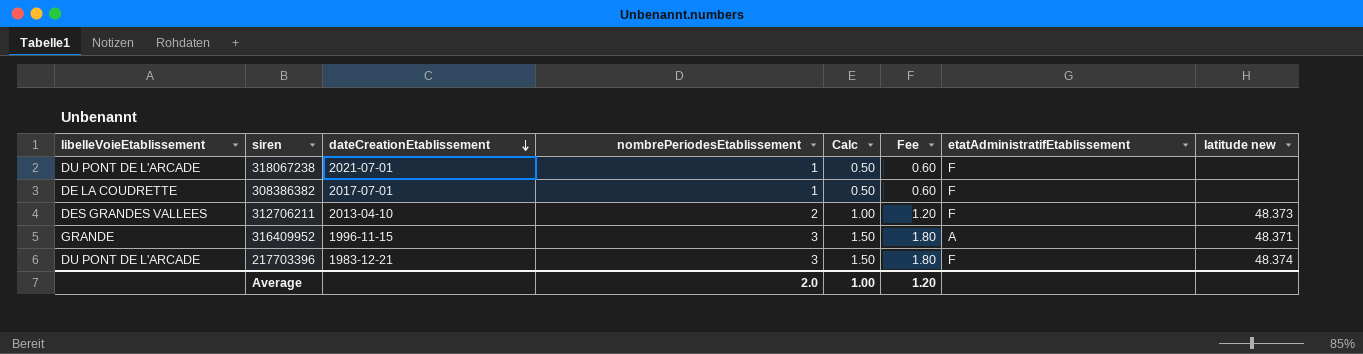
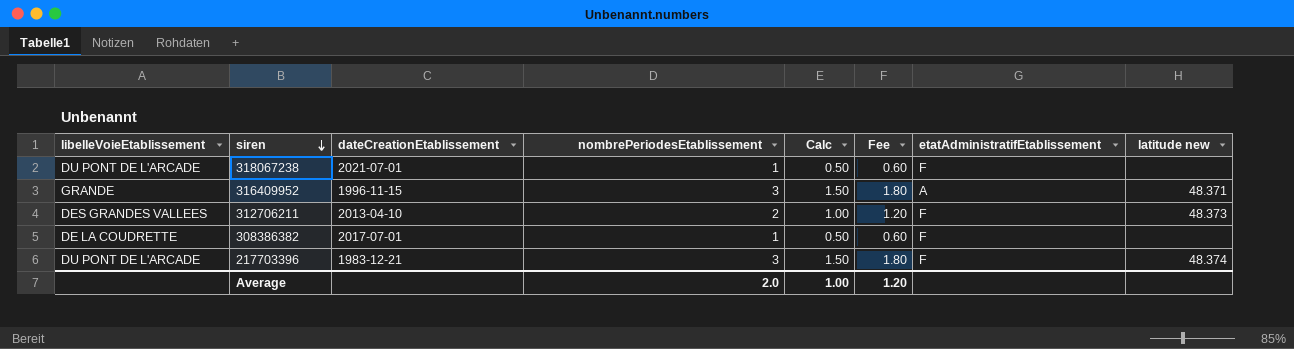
row order: dateCreationEtablissement descending -> siren descending

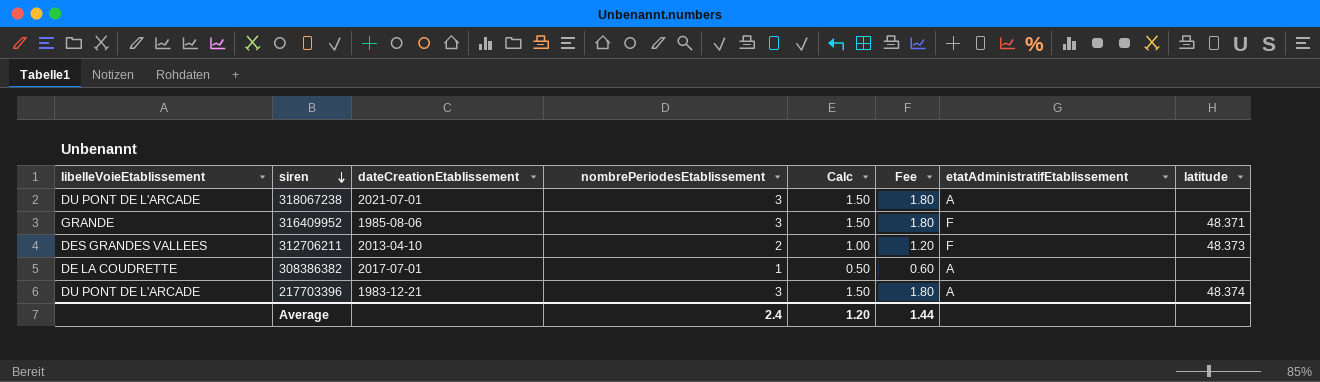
column name: latitude new -> latitude
318067238 | nombrePeriodesEtablissement: 1 -> 3
318067238 | Calc: 0.50 -> 1.50
318067238 | Fee: 0.60 -> 1.80
318067238 | etatAdministratifEtablissement: F -> A
316409952 | dateCreationEtablissement: 1996-11-15 -> 1985-08-06
316409952 | etatAdministratifEtablissement: A -> F
308386382 | etatAdministratifEtablissement: F -> A
217703396 | etatAdministratifEtablissement: F -> A
Average | nombrePeriodesEtablissement: 2.0 -> 2.4
Average | Calc: 1.00 -> 1.20
Average | Fee: 1.20 -> 1.44

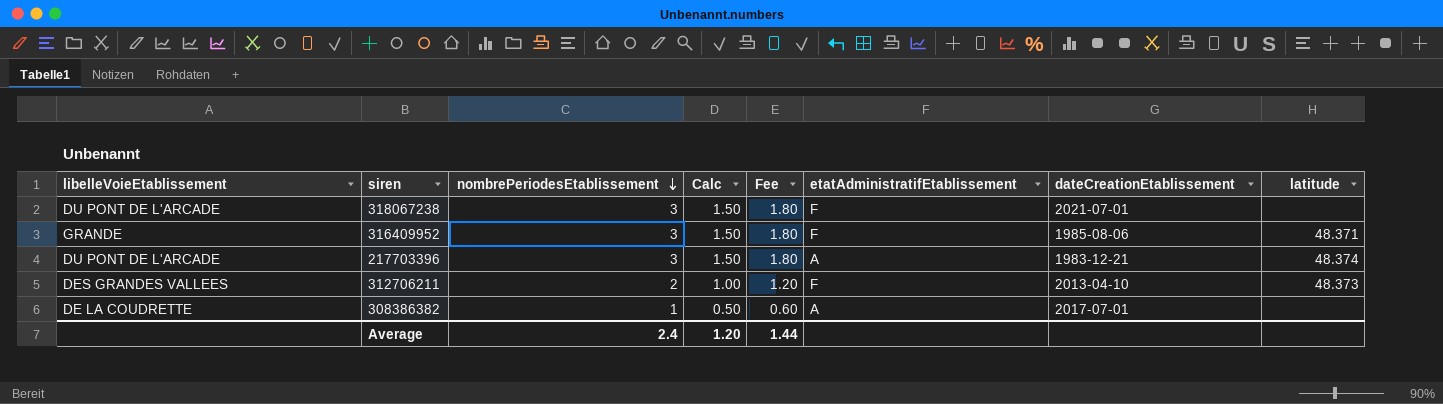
row order: siren descending -> nombrePeriodesEtablissement descending
column dateCreationEtablissement | position: 3 -> 7
318067238 | etatAdministratifEtablissement: A -> F

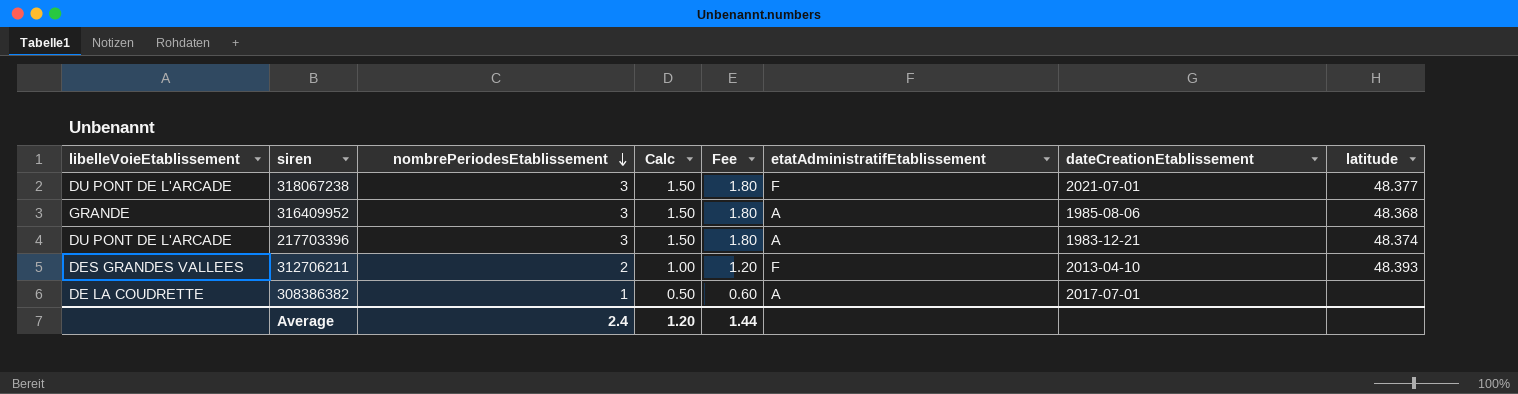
318067238 | latitude: none -> 48.377
316409952 | etatAdministratifEtablissement: F -> A
316409952 | latitude: 48.371 -> 48.368
312706211 | latitude: 48.373 -> 48.393

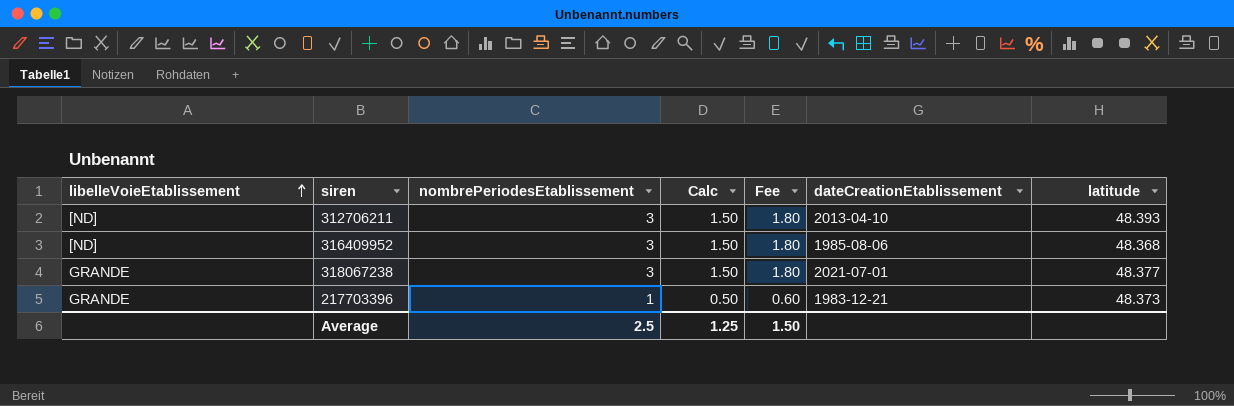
row order: nombrePeriodesEtablissement descending -> libelleVoieEtablissement ascending
column etatAdministratifEtablissement | position: 6 -> none
row 308386382: DE LA COUDRETTE | 1 | 0.50 | 0.60 | A | 2017-07-01 | none -> none
312706211 | libelleVoieEtablissement: DES GRANDES VALLEES -> [ND]
312706211 | nombrePeriodesEtablissement: 2 -> 3
312706211 | Calc: 1.00 -> 1.50
312706211 | Fee: 1.20 -> 1.80
316409952 | libelleVoieEtablissement: GRANDE -> [ND]
318067238 | libelleVoieEtablissement: DU PONT DE L'ARCADE -> GRANDE
217703396 | libelleVoieEtablissement: DU PONT DE L'ARCADE -> GRANDE
217703396 | nombrePeriodesEtablissement: 3 -> 1
217703396 | Calc: 1.50 -> 0.50
217703396 | Fee: 1.80 -> 0.60
217703396 | latitude: 48.374 -> 48.373
Average | nombrePeriodesEtablissement: 2.4 -> 2.5
Average | Calc: 1.20 -> 1.25
Average | Fee: 1.44 -> 1.50

